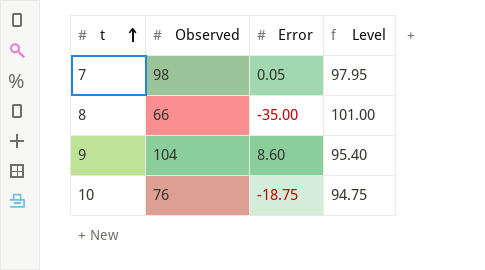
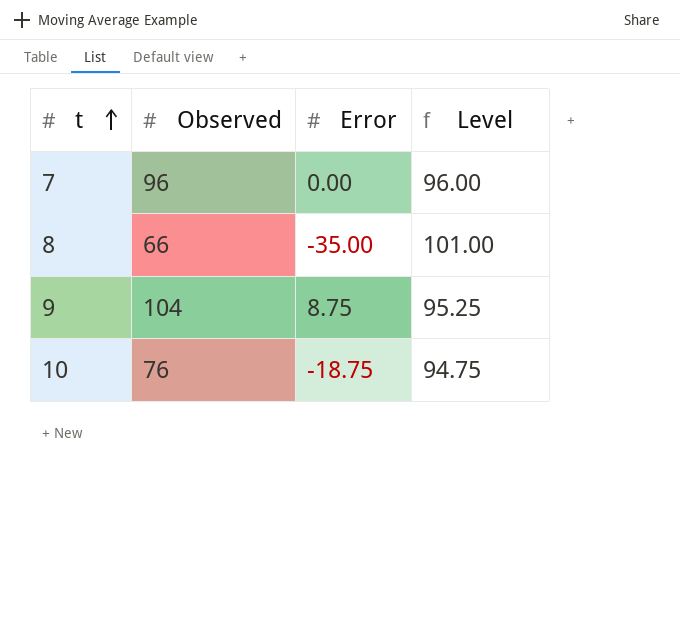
7 | Observed: 98 -> 96
7 | Error: 0.05 -> 0.00
7 | Level: 97.95 -> 96.00
9 | Error: 8.60 -> 8.75
9 | Level: 95.40 -> 95.25

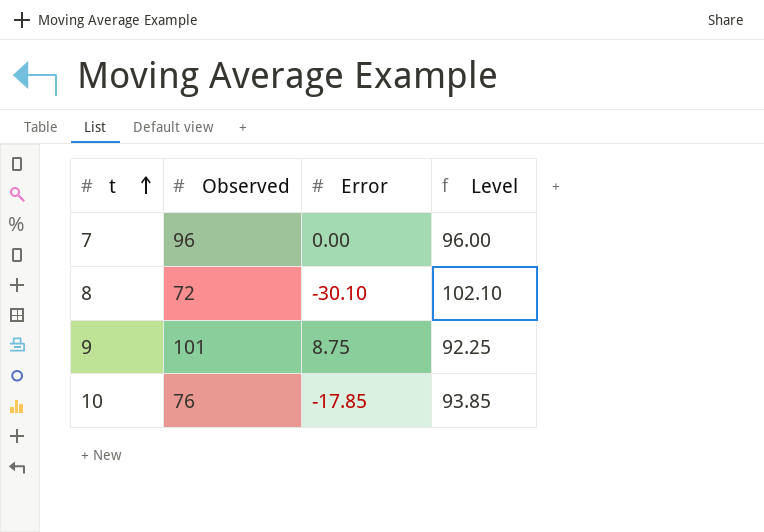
8 | Observed: 66 -> 72
8 | Error: -35.00 -> -30.10
8 | Level: 101.00 -> 102.10
9 | Observed: 104 -> 101
9 | Level: 95.25 -> 92.25
10 | Error: -18.75 -> -17.85
10 | Level: 94.75 -> 93.85

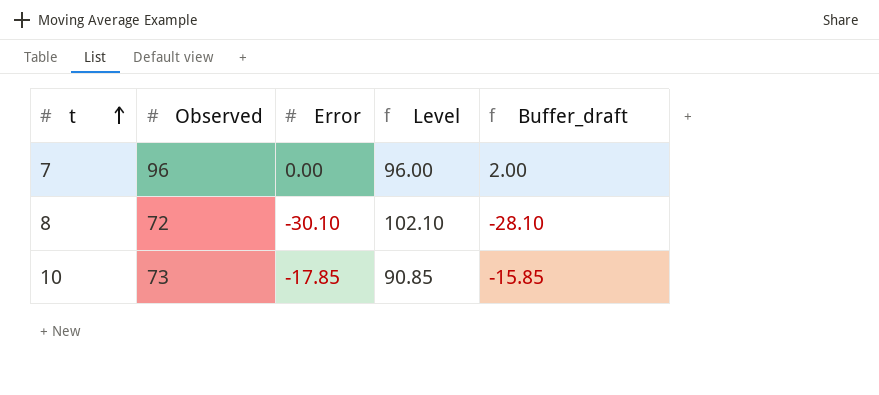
column Buffer_draft | formula: none -> [Error] + 2
row 9: 101 | 8.75 | 92.25 -> none
10 | Observed: 76 -> 73
10 | Level: 93.85 -> 90.85

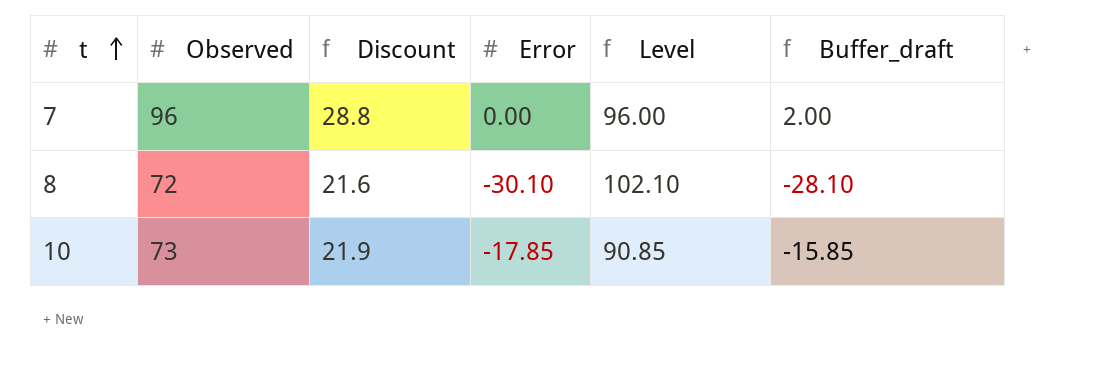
column Discount | formula: none -> [Observed] * 0.3

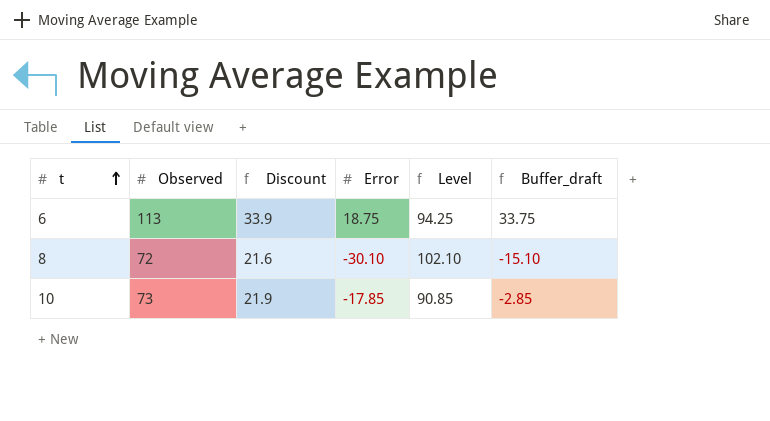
column Buffer_draft | formula: [Error] + 2 -> [Error] + 15
row 7: 96 | 28.8 | 0.00 | 96.00 | 2.00 -> none
row 6: none -> 113 | 33.9 | 18.75 | 94.25 | 33.75

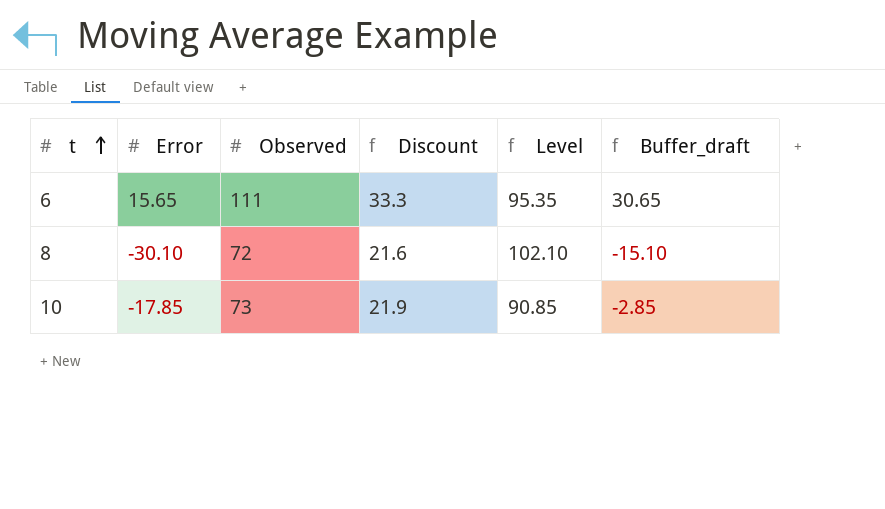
column Error | position: 4 -> 2
6 | Error: 18.75 -> 15.65
6 | Observed: 113 -> 111
6 | Discount: 33.9 -> 33.3
6 | Level: 94.25 -> 95.35
6 | Buffer_draft: 33.75 -> 30.65

